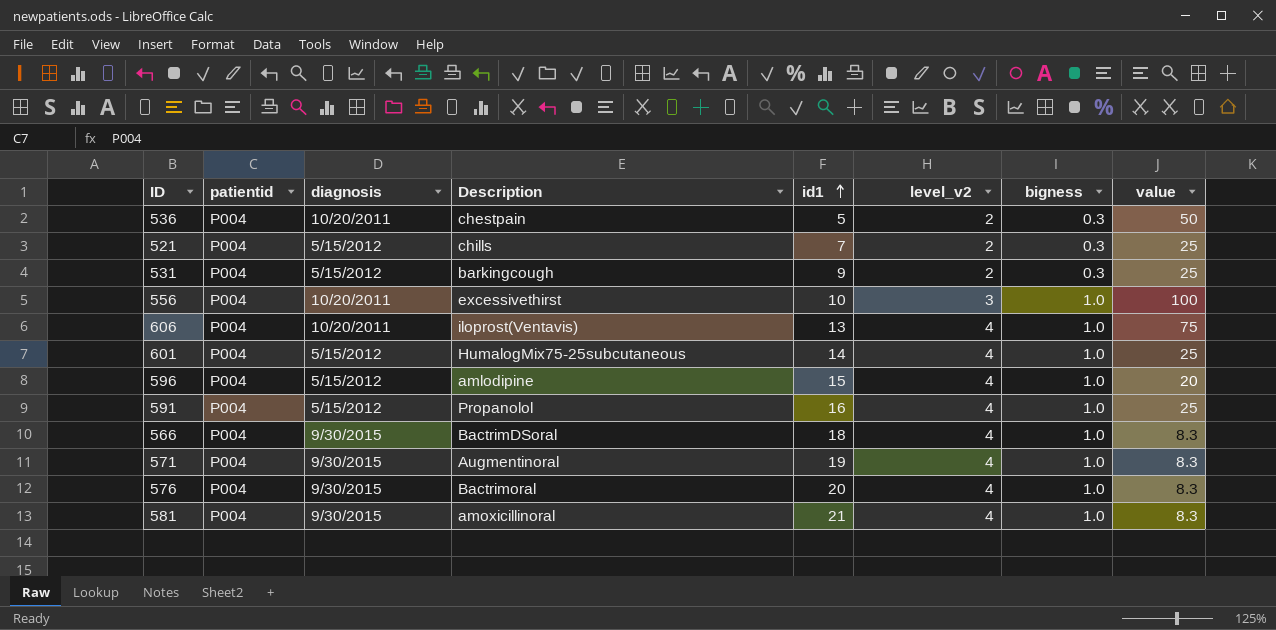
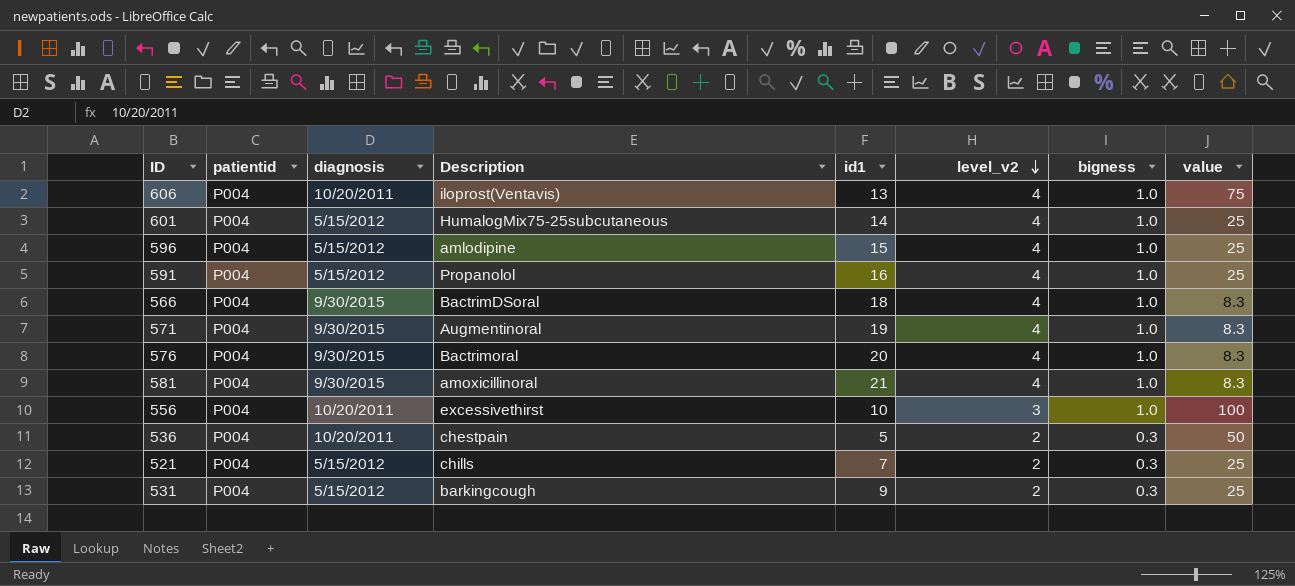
row order: id1 ascending -> level_v2 descending
596 | value: 20 -> 25

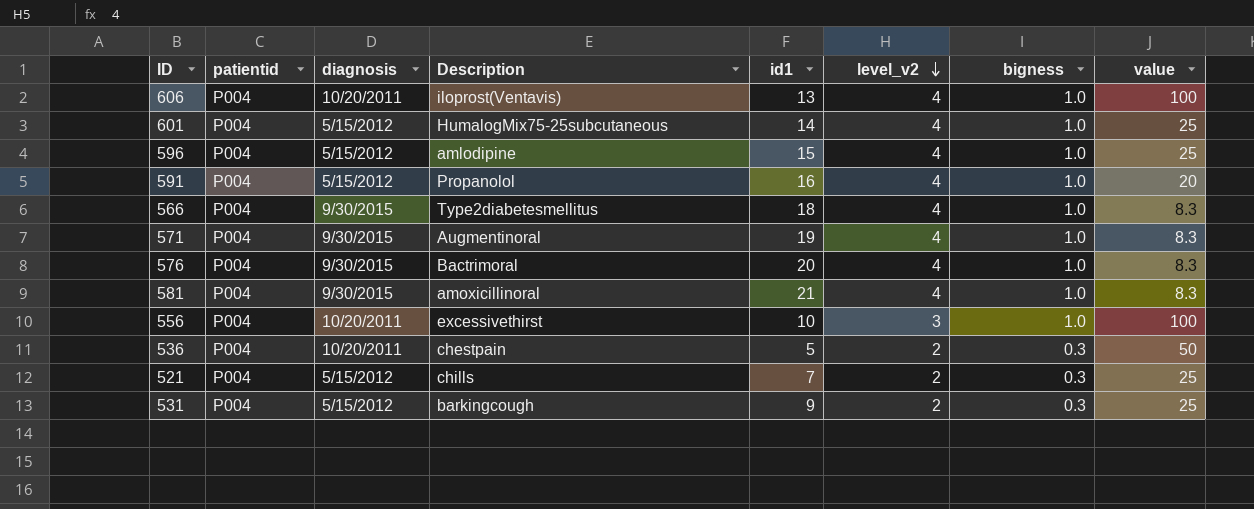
606 | value: 75 -> 100
591 | value: 25 -> 20
566 | Description: BactrimDSoral -> Type2diabetesmellitus

